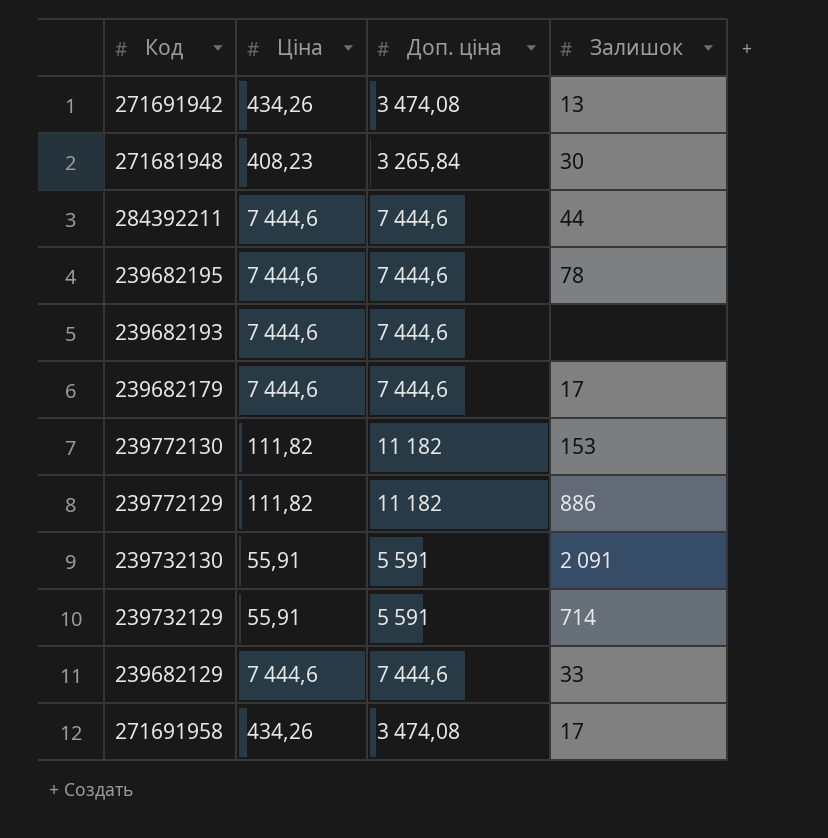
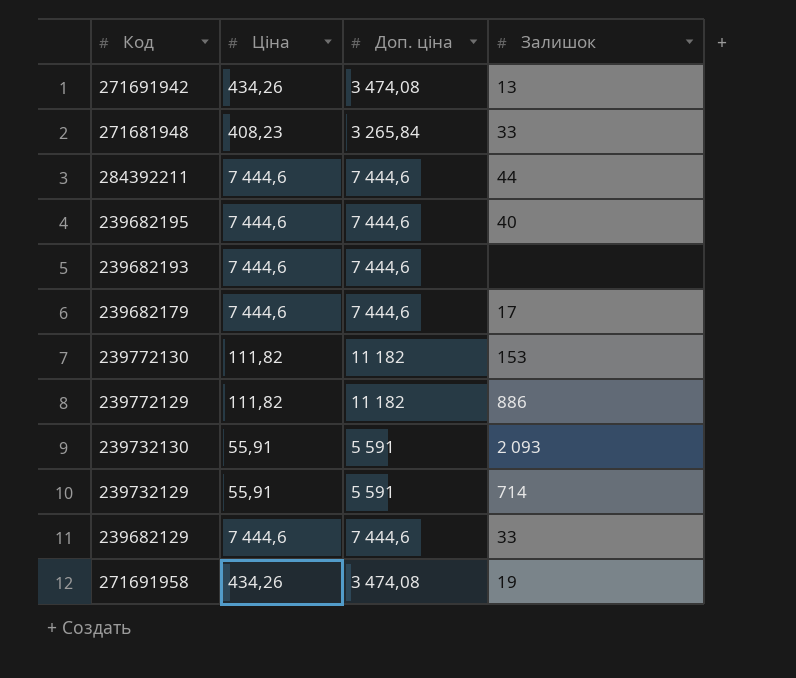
271681948 | Залишок: 30 -> 33
239682195 | Залишок: 78 -> 40
239732130 | Залишок: 2 091 -> 2 093
271691958 | Залишок: 17 -> 19

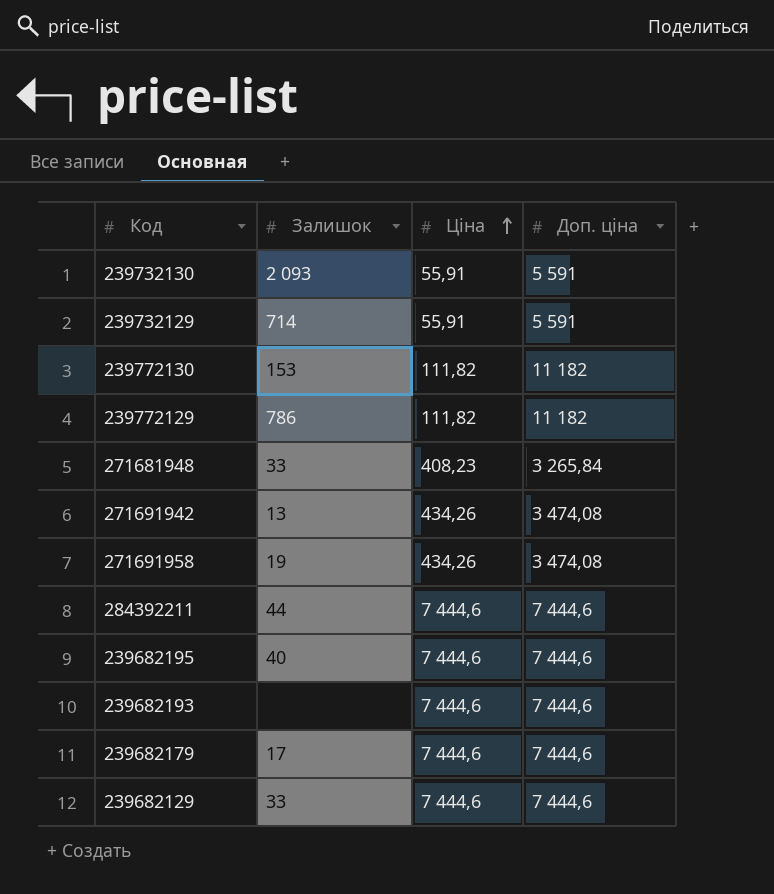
row order: none -> Ціна ascending
column Залишок | position: 4 -> 2
239772129 | Залишок: 886 -> 786

